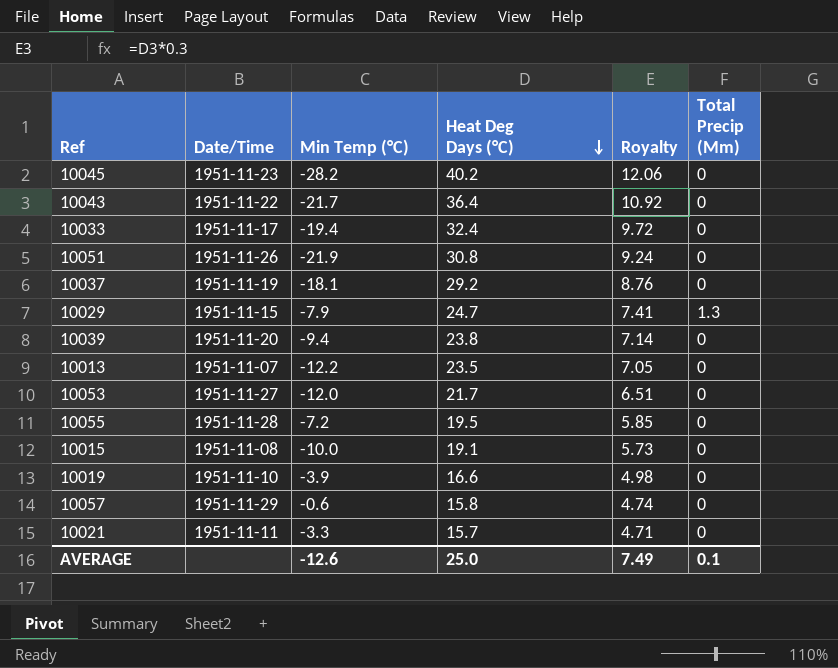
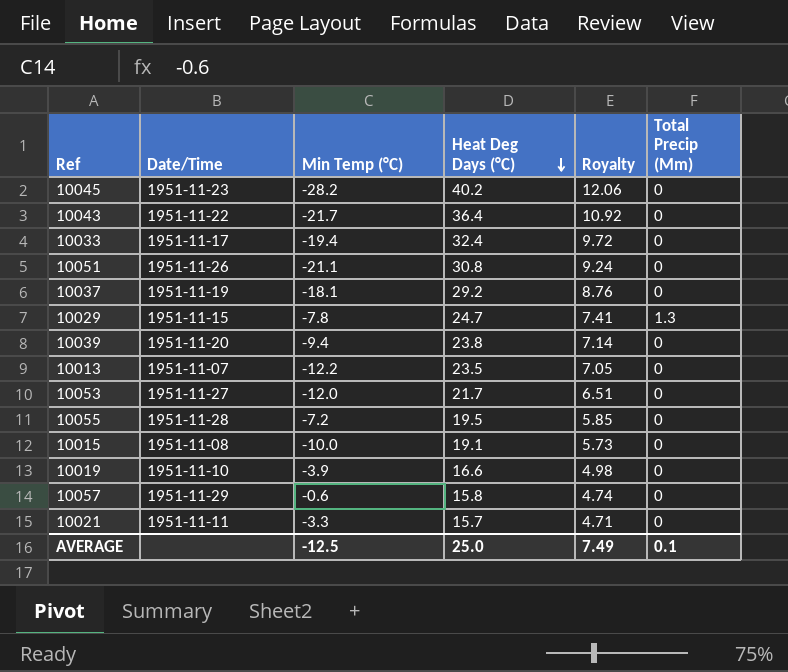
10051 | Min Temp (°C): -21.9 -> -21.1
10029 | Min Temp (°C): -7.9 -> -7.8
AVERAGE | Min Temp (°C): -12.6 -> -12.5

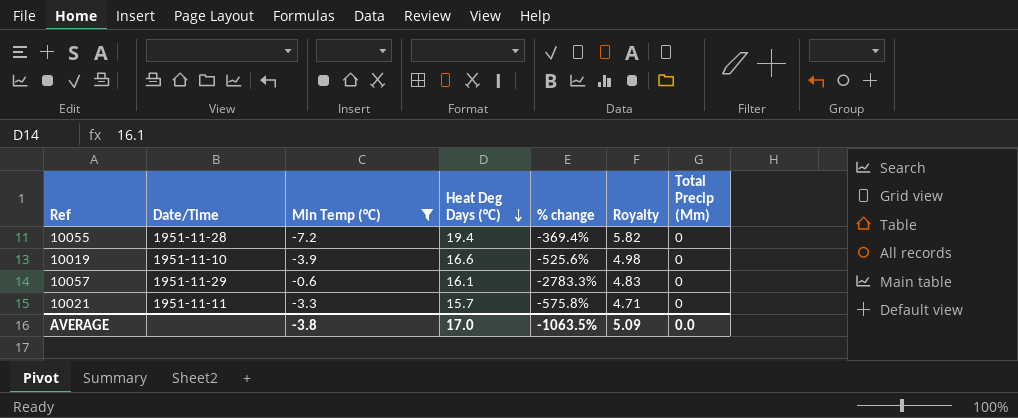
filter: none -> Min Temp (°C) >= -7.2
column % change | formula: none -> ([Heat Deg Days (°C)] - [Min Temp (°C)]) / [Min Temp (°C)]
10055 | Heat Deg Days (°C): 19.5 -> 19.4
10055 | Royalty: 5.85 -> 5.82
10057 | Heat Deg Days (°C): 15.8 -> 16.1
10057 | Royalty: 4.74 -> 4.83
AVERAGE | Min Temp (°C): -12.5 -> -3.8
AVERAGE | Heat Deg Days (°C): 25.0 -> 17.0
AVERAGE | Royalty: 7.49 -> 5.09
AVERAGE | Total Precip (Mm): 0.1 -> 0.0

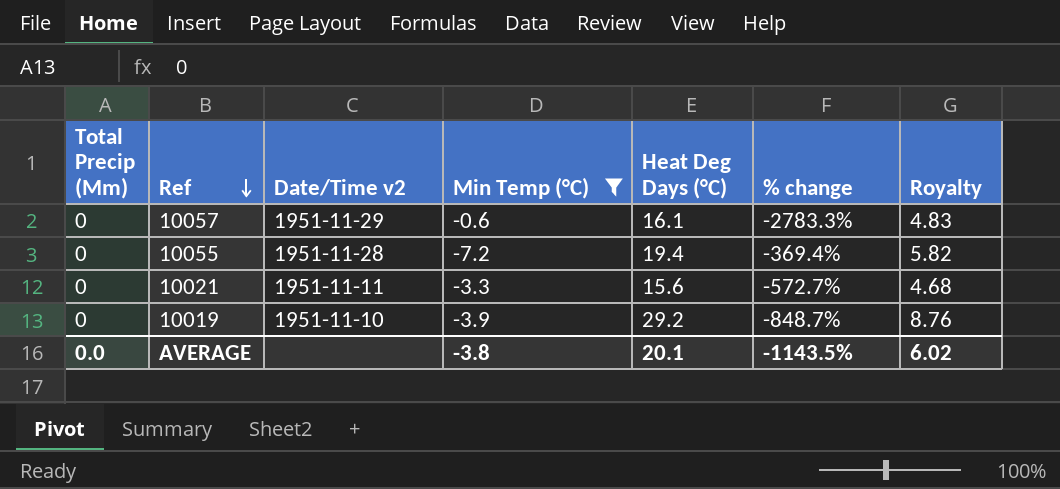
row order: Heat Deg Days (°C) descending -> Ref descending
column Total Precip (Mm) | position: 7 -> 1
column name: Date/Time -> Date/Time v2
10021 | Heat Deg Days (°C): 15.7 -> 15.6
10021 | % change: -575.8% -> -572.7%
10021 | Royalty: 4.71 -> 4.68
10019 | Heat Deg Days (°C): 16.6 -> 29.2
10019 | % change: -525.6% -> -848.7%
10019 | Royalty: 4.98 -> 8.76
AVERAGE | Heat Deg Days (°C): 17.0 -> 20.1
AVERAGE | % change: -1063.5% -> -1143.5%
AVERAGE | Royalty: 5.09 -> 6.02

